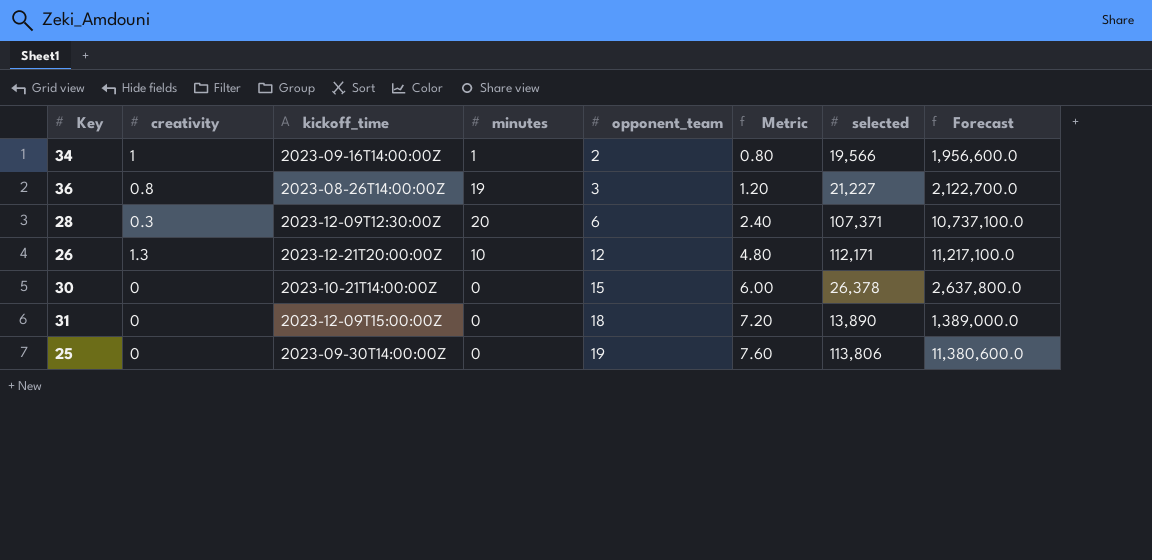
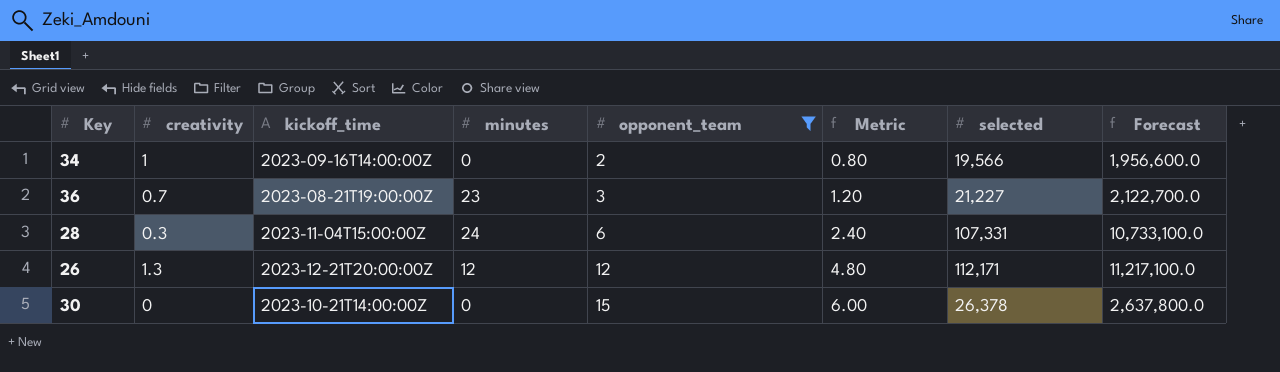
filter: none -> opponent_team <= 15
34 | minutes: 1 -> 0
36 | creativity: 0.8 -> 0.7
36 | kickoff_time: 2023-08-26T14:00:00Z -> 2023-08-21T19:00:00Z
36 | minutes: 19 -> 23
28 | kickoff_time: 2023-12-09T12:30:00Z -> 2023-11-04T15:00:00Z
28 | minutes: 20 -> 24
28 | selected: 107,371 -> 107,331
28 | Forecast: 10,737,100.0 -> 10,733,100.0
26 | minutes: 10 -> 12

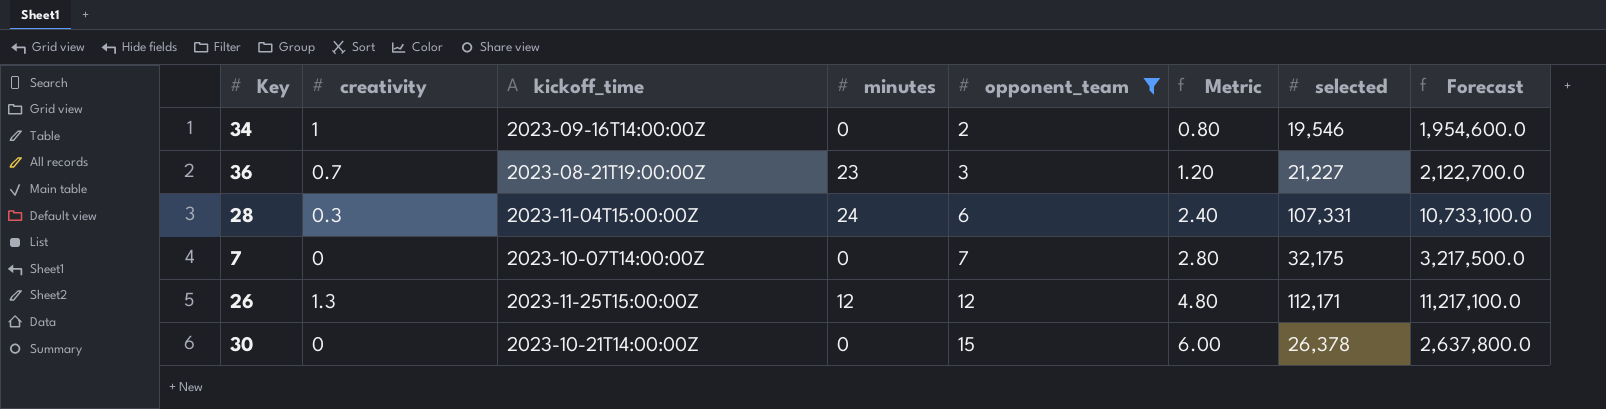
34 | selected: 19,566 -> 19,546
34 | Forecast: 1,956,600.0 -> 1,954,600.0
row 7: none -> 0 | 2023-10-07T14:00:00Z | 0 | 7 | 2.80 | 32,175 | 3,217,500.0
26 | kickoff_time: 2023-12-21T20:00:00Z -> 2023-11-25T15:00:00Z

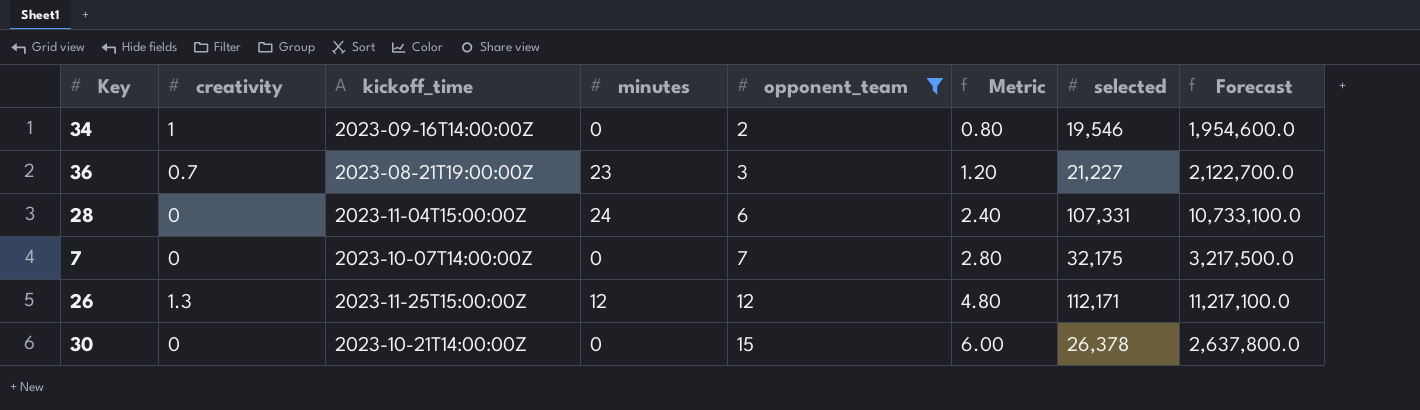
28 | creativity: 0.3 -> 0

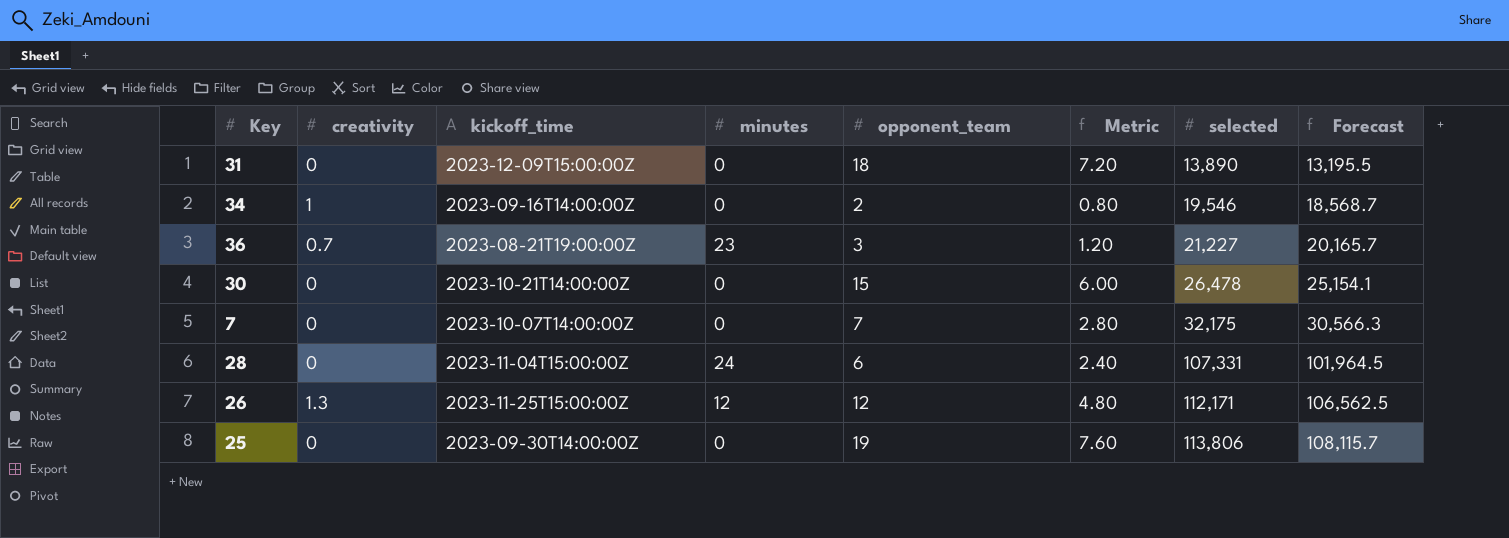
filter: opponent_team <= 15 -> none
row order: opponent_team ascending -> selected ascending
column Forecast | formula: [selected] * 100 -> [selected] * 0.95
30 | selected: 26,378 -> 26,478

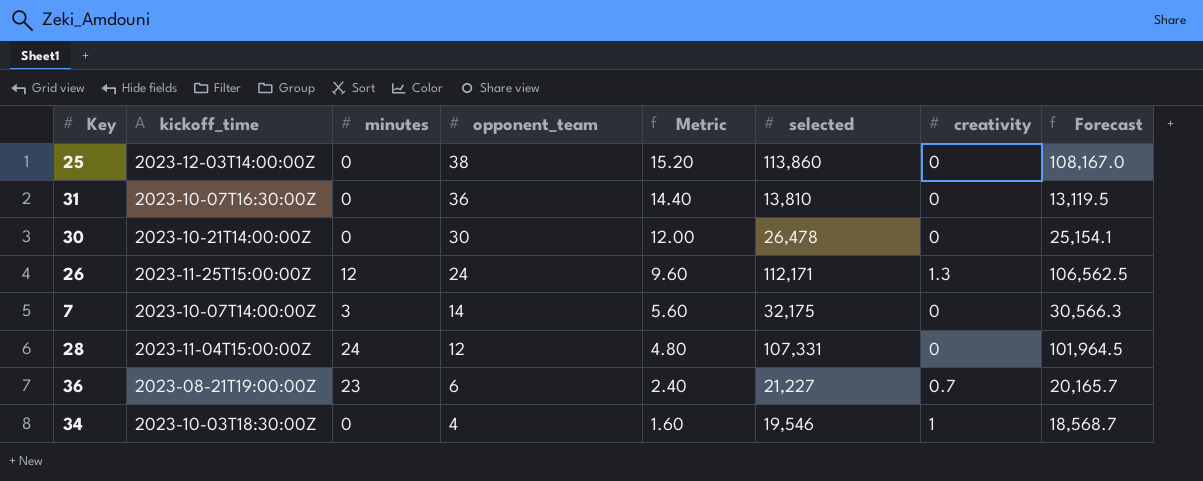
row order: selected ascending -> opponent_team descending
column creativity | position: 2 -> 7
25 | kickoff_time: 2023-09-30T14:00:00Z -> 2023-12-03T14:00:00Z
25 | opponent_team: 19 -> 38
25 | Metric: 7.60 -> 15.20
25 | selected: 113,806 -> 113,860
25 | Forecast: 108,115.7 -> 108,167.0
31 | kickoff_time: 2023-12-09T15:00:00Z -> 2023-10-07T16:30:00Z
31 | opponent_team: 18 -> 36
31 | Metric: 7.20 -> 14.40
31 | selected: 13,890 -> 13,810
31 | Forecast: 13,195.5 -> 13,119.5
30 | opponent_team: 15 -> 30
30 | Metric: 6.00 -> 12.00
26 | opponent_team: 12 -> 24
26 | Metric: 4.80 -> 9.60
7 | minutes: 0 -> 3
7 | opponent_team: 7 -> 14
7 | Metric: 2.80 -> 5.60
28 | opponent_team: 6 -> 12
28 | Metric: 2.40 -> 4.80
36 | opponent_team: 3 -> 6
36 | Metric: 1.20 -> 2.40
34 | kickoff_time: 2023-09-16T14:00:00Z -> 2023-10-03T18:30:00Z
34 | opponent_team: 2 -> 4
34 | Metric: 0.80 -> 1.60

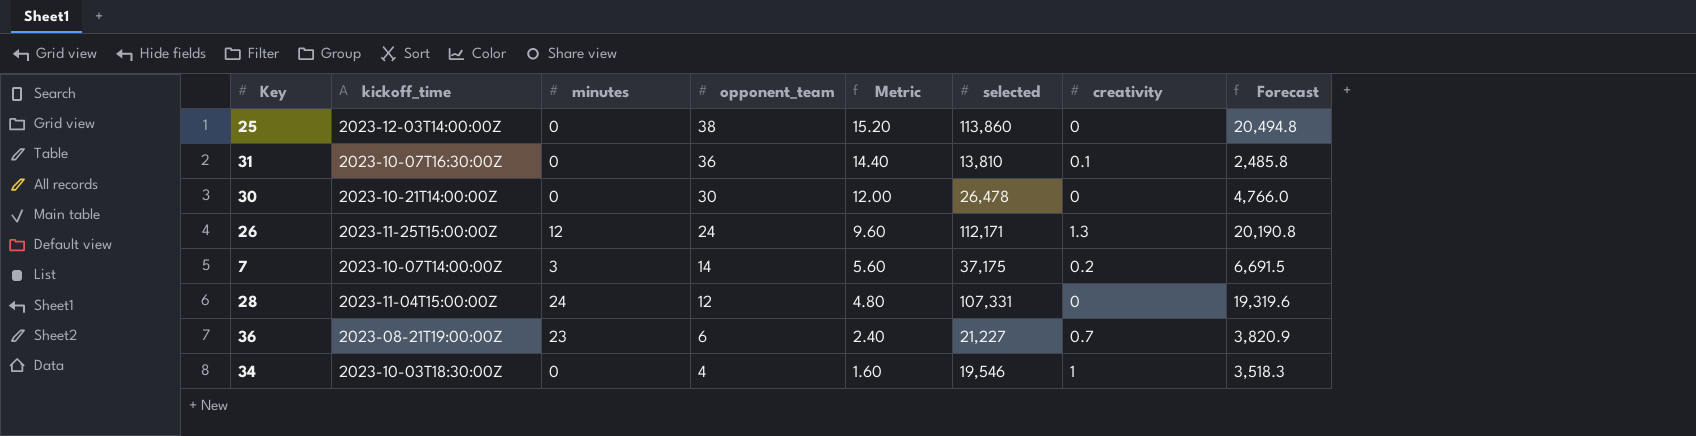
column Forecast | formula: [selected] * 0.95 -> [selected] * 0.18
31 | creativity: 0 -> 0.1
7 | selected: 32,175 -> 37,175
7 | creativity: 0 -> 0.2

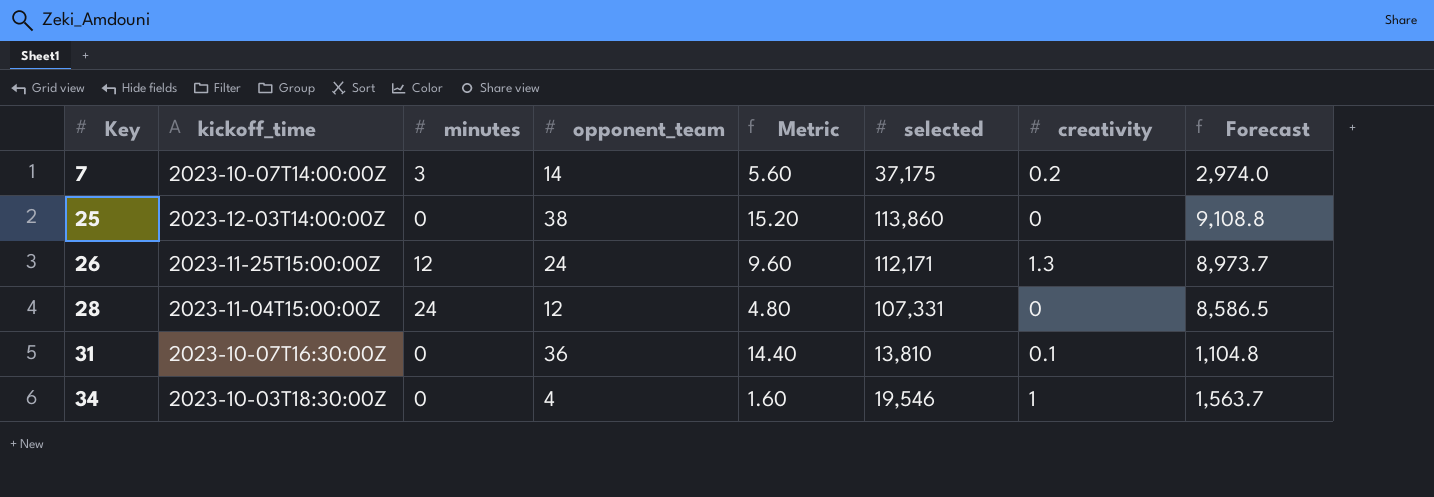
row order: opponent_team descending -> Key ascending
column Forecast | formula: [selected] * 0.18 -> [selected] * 0.08
row 30: 2023-10-21T14:00:00Z | 0 | 30 | 12.00 | 26,478 | 0 | 4,766.0 -> none
row 36: 2023-08-21T19:00:00Z | 23 | 6 | 2.40 | 21,227 | 0.7 | 3,820.9 -> none

